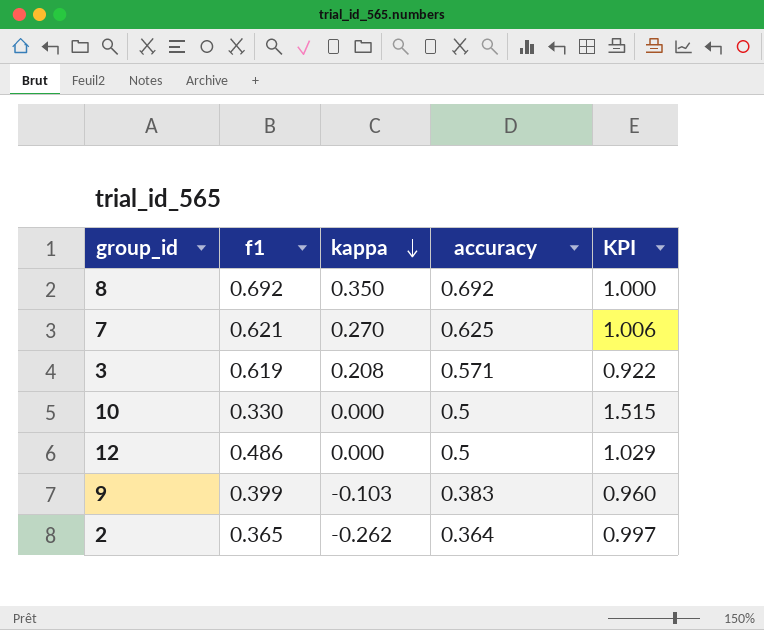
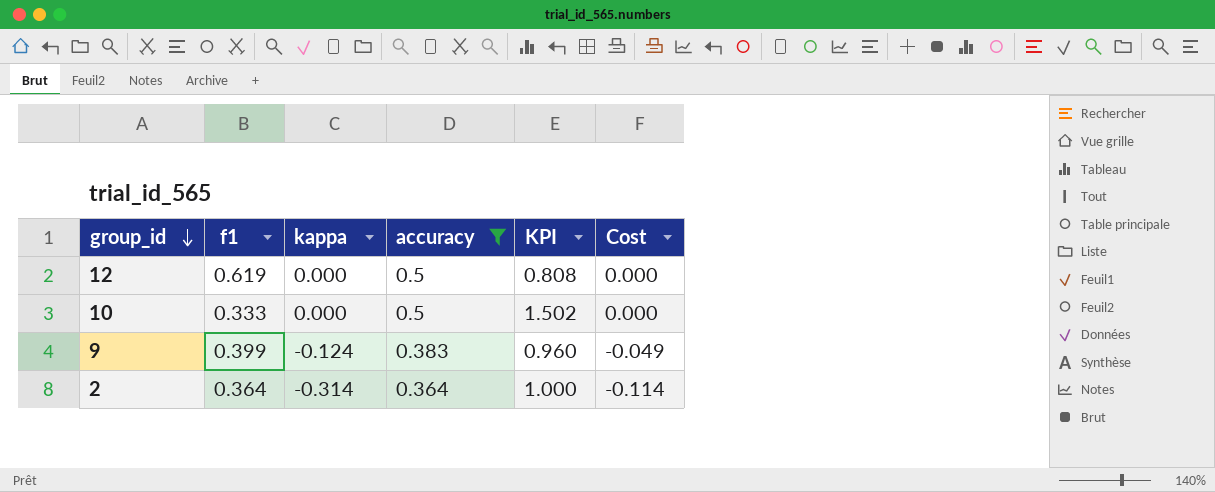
filter: none -> accuracy <= 0.5
row order: kappa descending -> group_id descending
column Cost | formula: none -> [f1] * [kappa]
12 | f1: 0.486 -> 0.619
12 | KPI: 1.029 -> 0.808
10 | f1: 0.330 -> 0.333
10 | KPI: 1.515 -> 1.502
9 | kappa: -0.103 -> -0.124
2 | f1: 0.365 -> 0.364
2 | kappa: -0.262 -> -0.314
2 | KPI: 0.997 -> 1.000

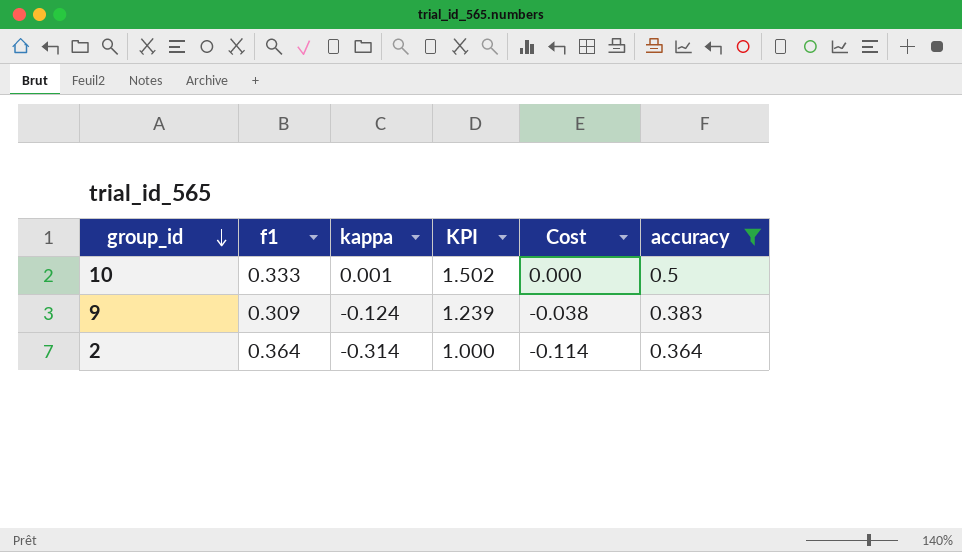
column accuracy | position: 4 -> 6
row 12: 0.619 | 0.000 | 0.5 | 0.808 | 0.000 -> none
10 | kappa: 0.000 -> 0.001
9 | f1: 0.399 -> 0.309
9 | KPI: 0.960 -> 1.239
9 | Cost: -0.049 -> -0.038

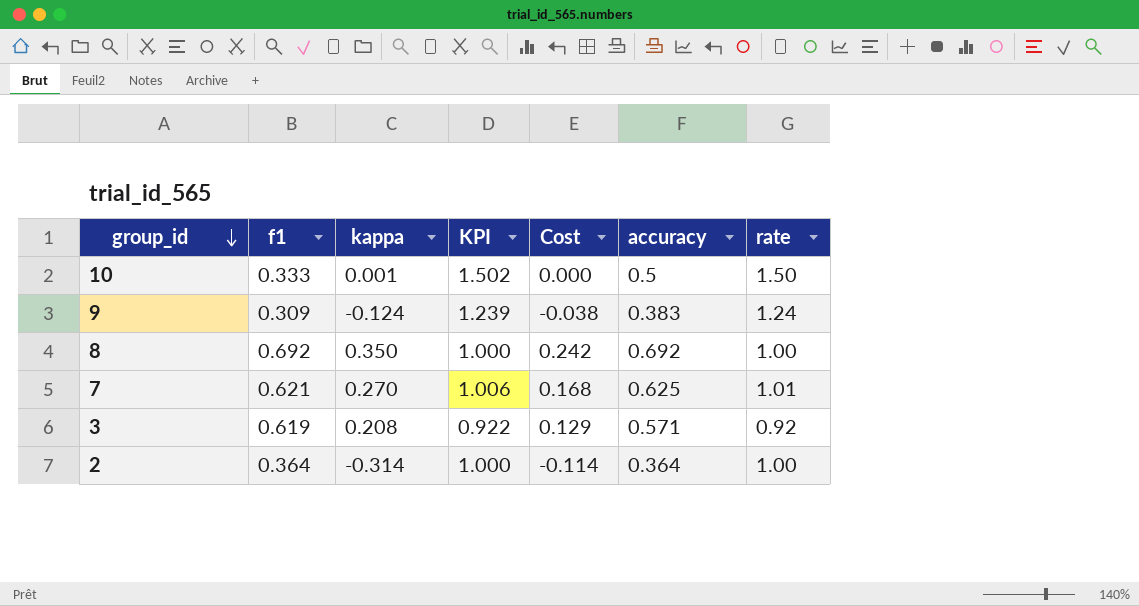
filter: accuracy <= 0.5 -> none
column rate | formula: none -> [accuracy] / [f1]

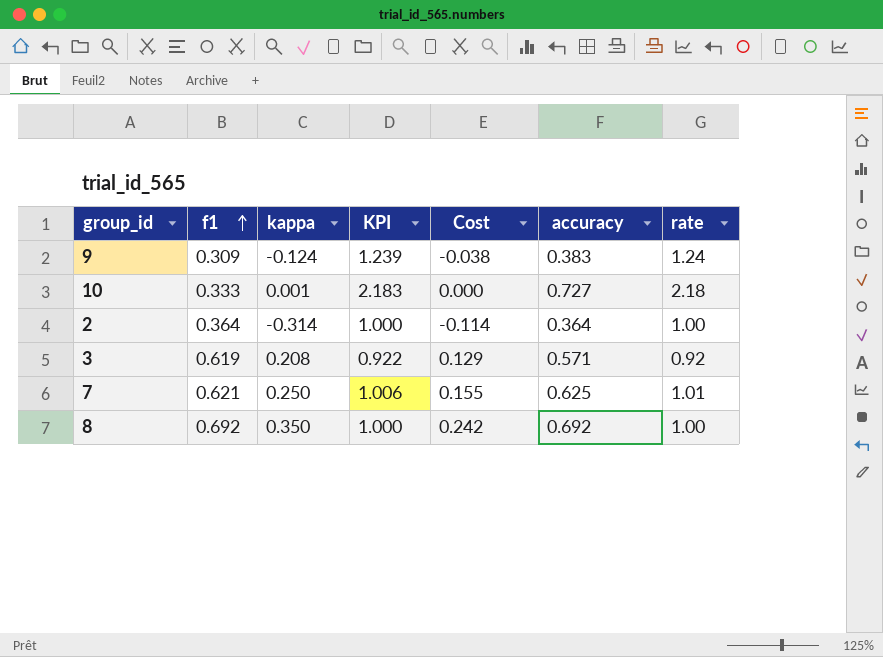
row order: group_id descending -> f1 ascending
10 | KPI: 1.502 -> 2.183
10 | accuracy: 0.5 -> 0.727
10 | rate: 1.50 -> 2.18
7 | kappa: 0.270 -> 0.250
7 | Cost: 0.168 -> 0.155

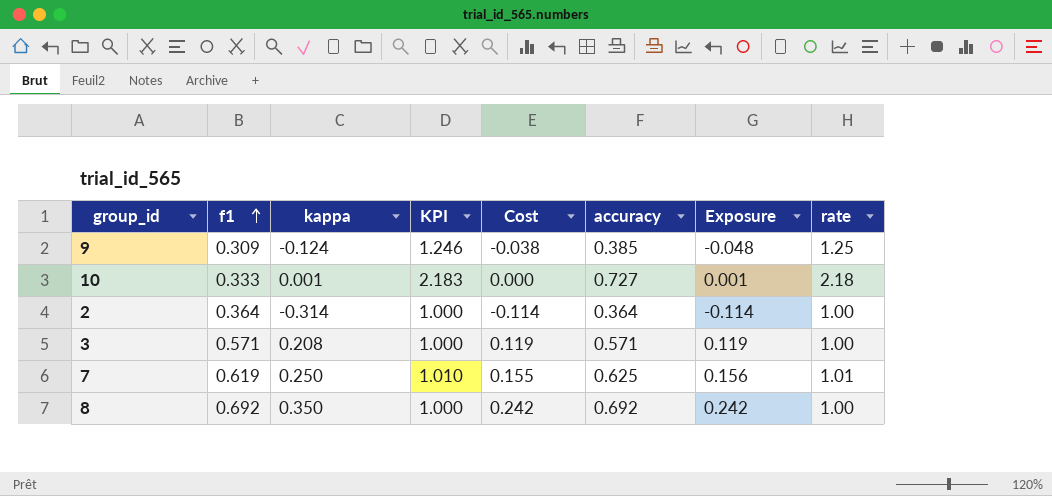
column Exposure | formula: none -> [kappa] * [accuracy]
9 | KPI: 1.239 -> 1.246
9 | accuracy: 0.383 -> 0.385
9 | rate: 1.24 -> 1.25
3 | f1: 0.619 -> 0.571
3 | KPI: 0.922 -> 1.000
3 | Cost: 0.129 -> 0.119
3 | rate: 0.92 -> 1.00
7 | f1: 0.621 -> 0.619
7 | KPI: 1.006 -> 1.010

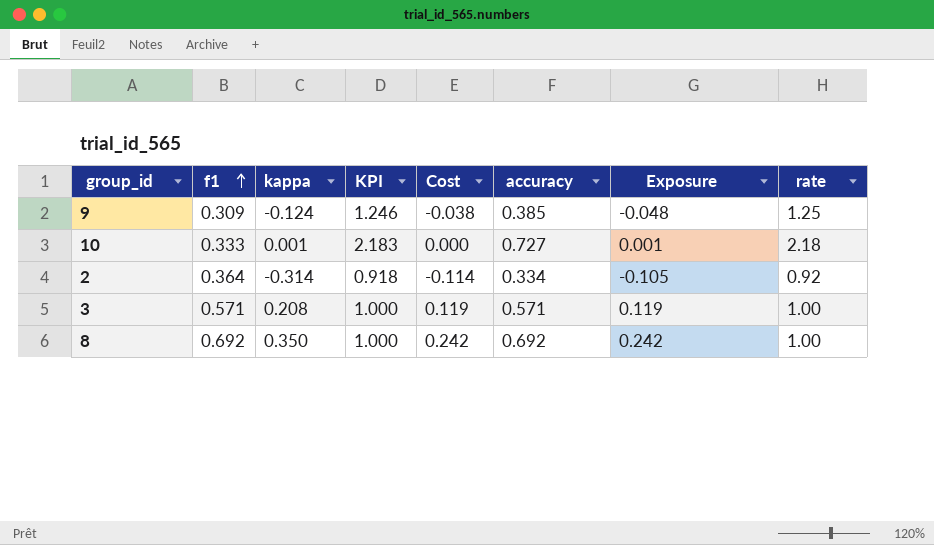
row 7: 0.619 | 0.250 | 1.010 | 0.155 | 0.625 | 0.156 | 1.01 -> none
2 | KPI: 1.000 -> 0.918
2 | accuracy: 0.364 -> 0.334
2 | Exposure: -0.114 -> -0.105
2 | rate: 1.00 -> 0.92

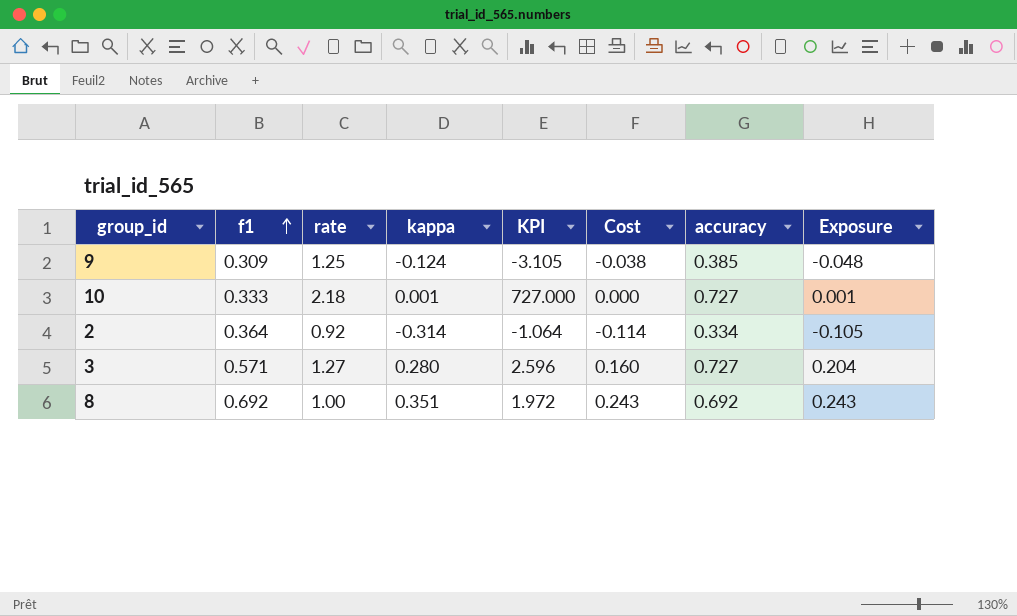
column rate | position: 8 -> 3
column KPI | formula: [accuracy] / [f1] -> [accuracy] / [kappa]
3 | rate: 1.00 -> 1.27
3 | kappa: 0.208 -> 0.280
3 | Cost: 0.119 -> 0.160
3 | accuracy: 0.571 -> 0.727
3 | Exposure: 0.119 -> 0.204
8 | kappa: 0.350 -> 0.351
8 | Cost: 0.242 -> 0.243
8 | Exposure: 0.242 -> 0.243

